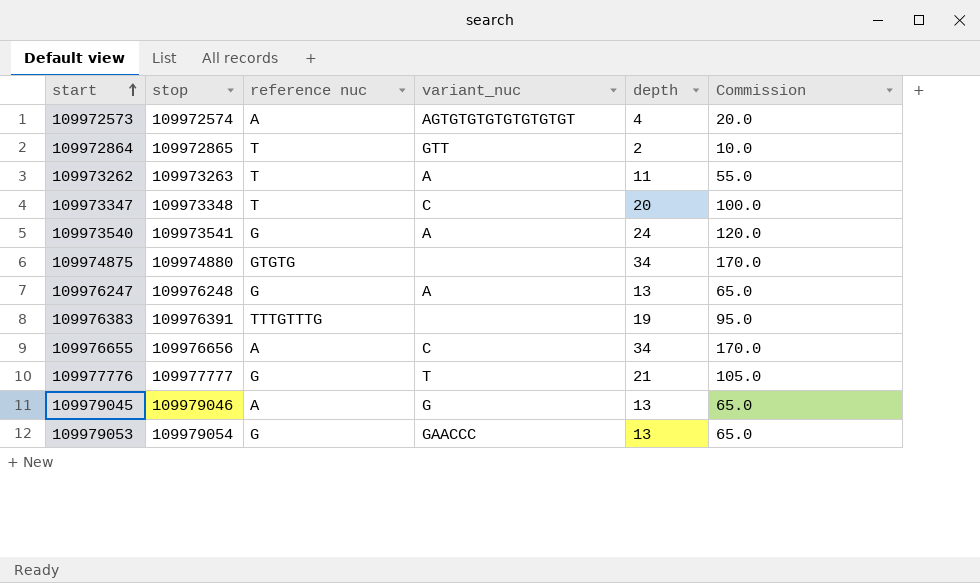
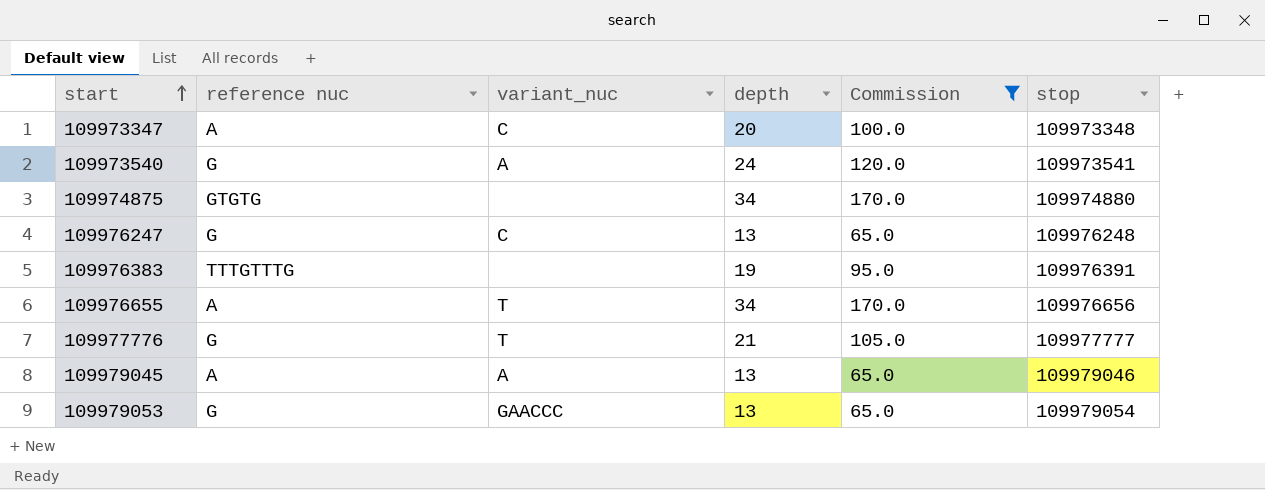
filter: none -> Commission >= 65.0
column stop | position: 2 -> 6
109973347 | reference nuc: T -> A
109976247 | variant_nuc: A -> C
109976655 | variant_nuc: C -> T
109979045 | variant_nuc: G -> A

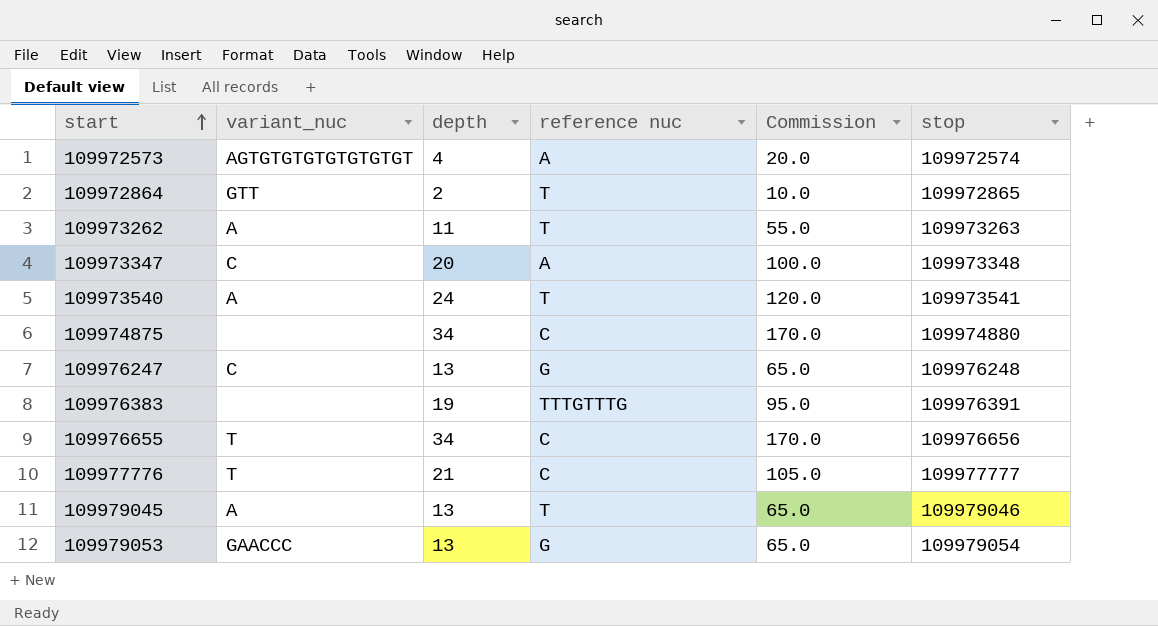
filter: Commission >= 65.0 -> none
column reference nuc | position: 2 -> 4
109973540 | reference nuc: G -> T
109974875 | reference nuc: GTGTG -> C
109976655 | reference nuc: A -> C
109977776 | reference nuc: G -> C
109979045 | reference nuc: A -> T

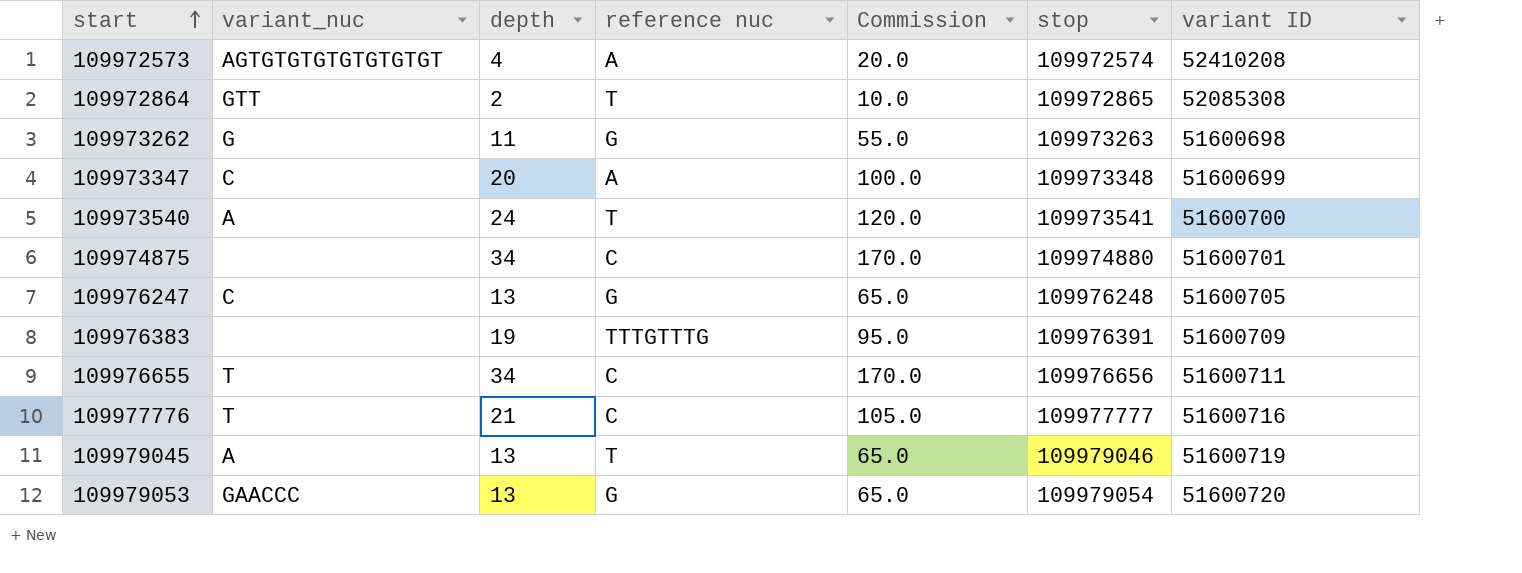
column variant ID | position: none -> 7
109973262 | variant_nuc: A -> G
109973262 | reference nuc: T -> G

